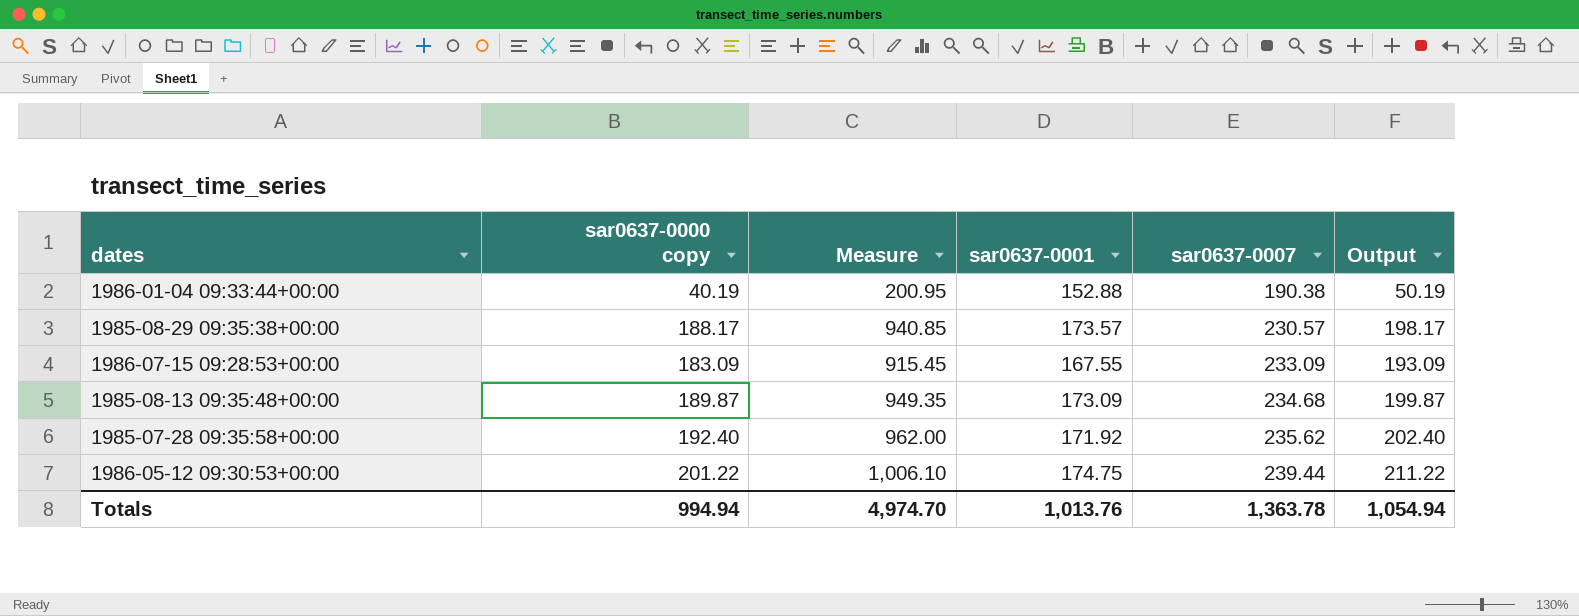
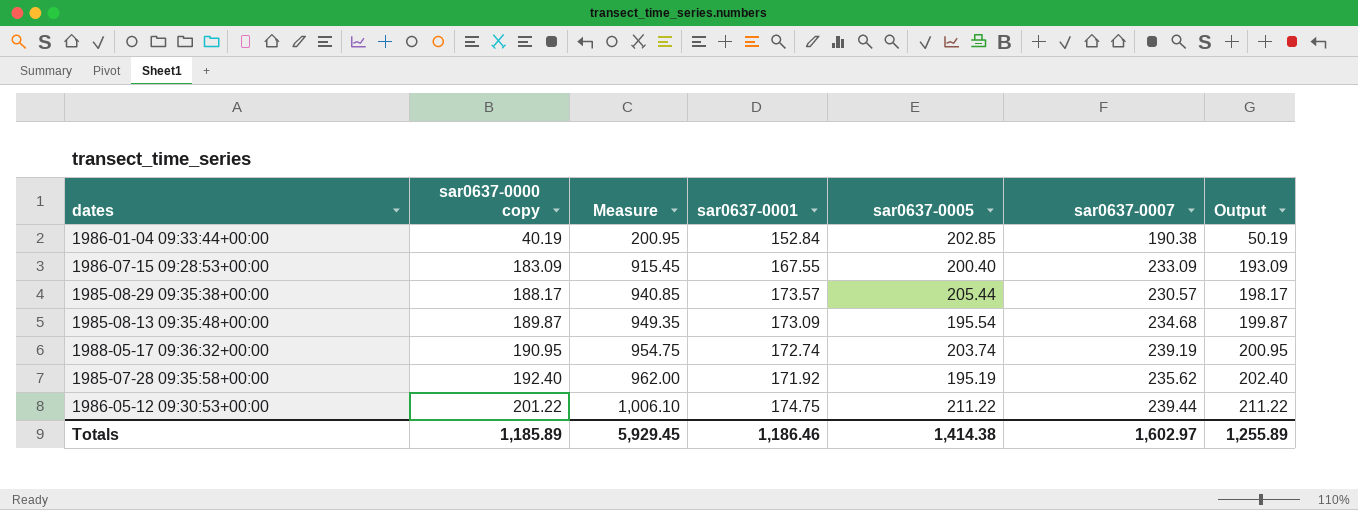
row order: sar0637-0007 ascending -> sar0637-0000 copy ascending
column sar0637-0005 | position: none -> 5
1986-01-04 09:33:44+00:00 | sar0637-0001: 152.88 -> 152.84
row 1988-05-17 09:36:32+00:00: none -> 190.95 | 954.75 | 172.74 | 203.74 | 239.19 | 200.95
Totals | sar0637-0000 copy: 994.94 -> 1,185.89
Totals | Measure: 4,974.70 -> 5,929.45
Totals | sar0637-0001: 1,013.76 -> 1,186.46
Totals | sar0637-0007: 1,363.78 -> 1,602.97
Totals | Output: 1,054.94 -> 1,255.89

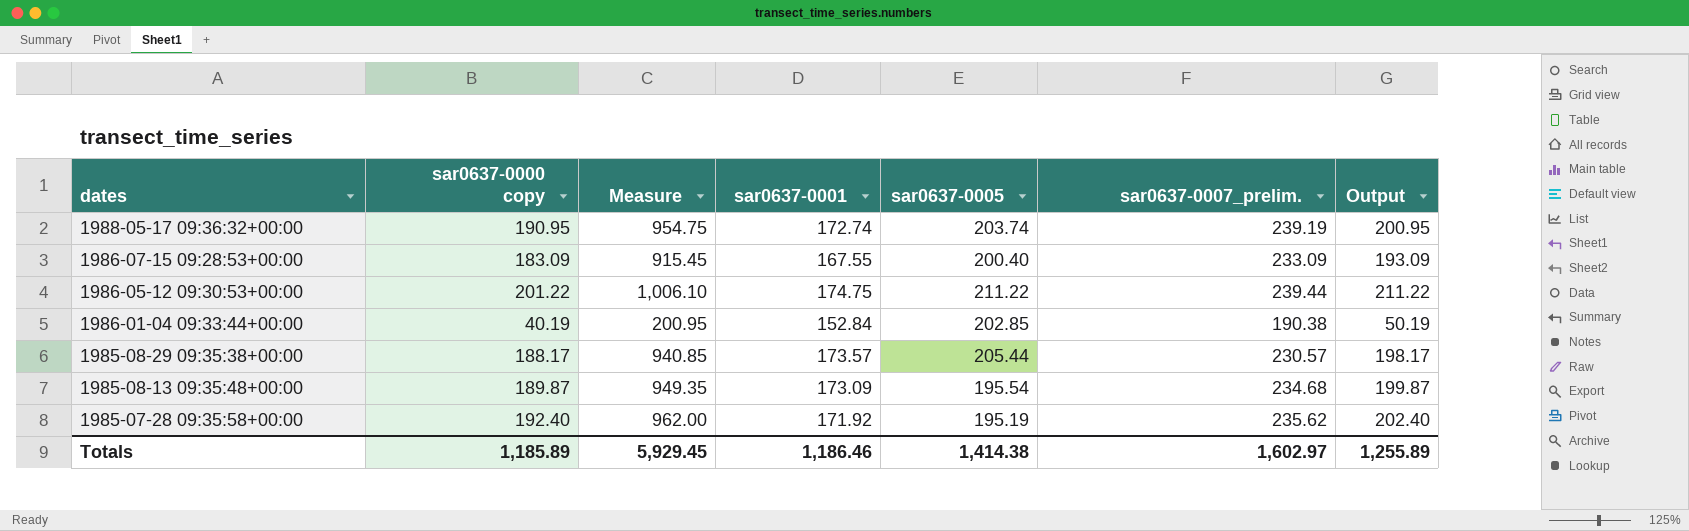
row order: sar0637-0000 copy ascending -> dates descending
column name: sar0637-0007 -> sar0637-0007_prelim.

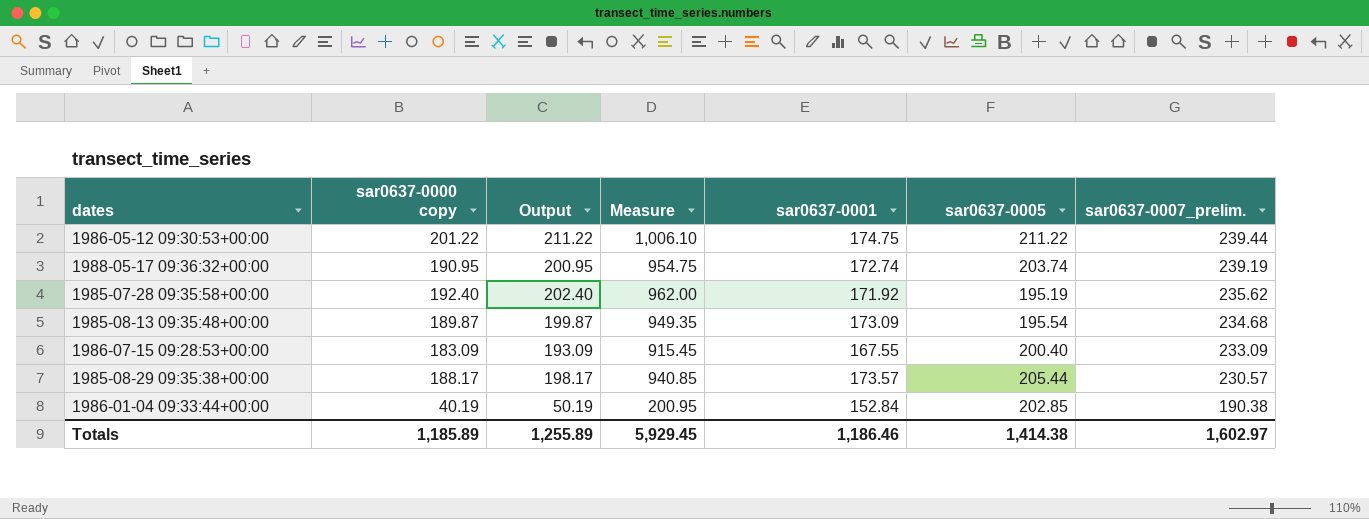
row order: dates descending -> sar0637-0007_prelim. descending
column Output | position: 7 -> 3

